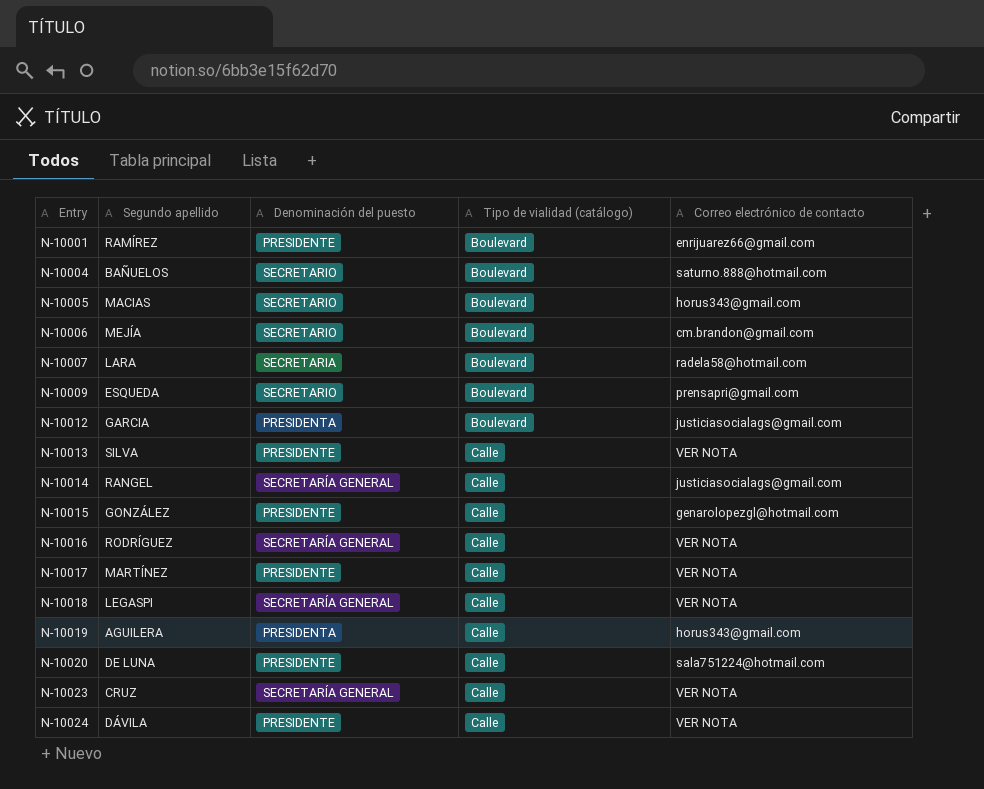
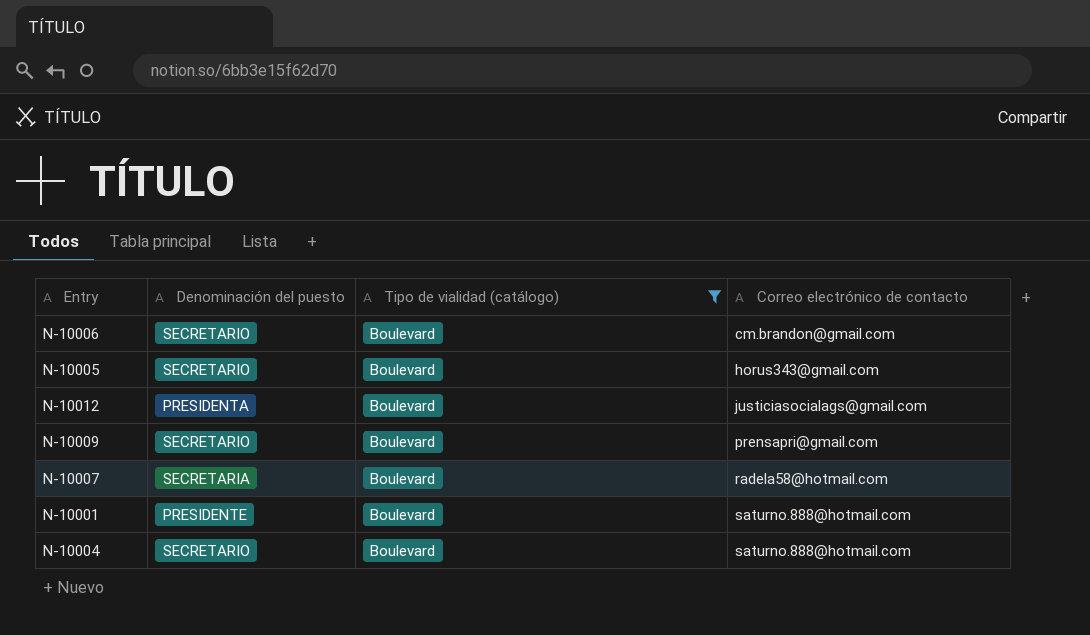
filter: none -> Tipo de vialidad (catálogo) = Boulevard
row order: Entry ascending -> Correo electrónico de contacto ascending
column Segundo apellido | position: 2 -> none
N-10001 | Correo electrónico de contacto: enrijuarez66@gmail.com -> saturno.888@hotmail.com

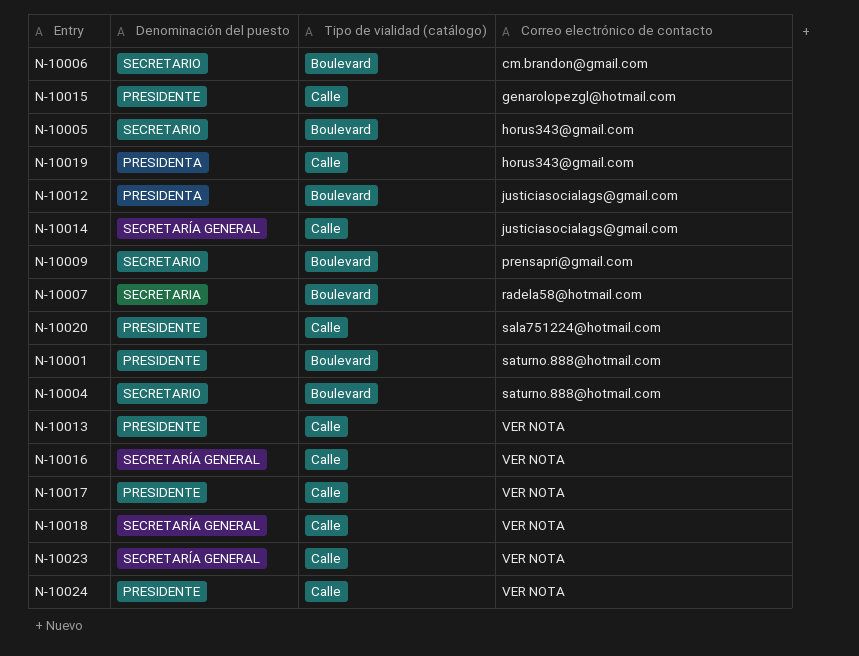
filter: Tipo de vialidad (catálogo) = Boulevard -> none

